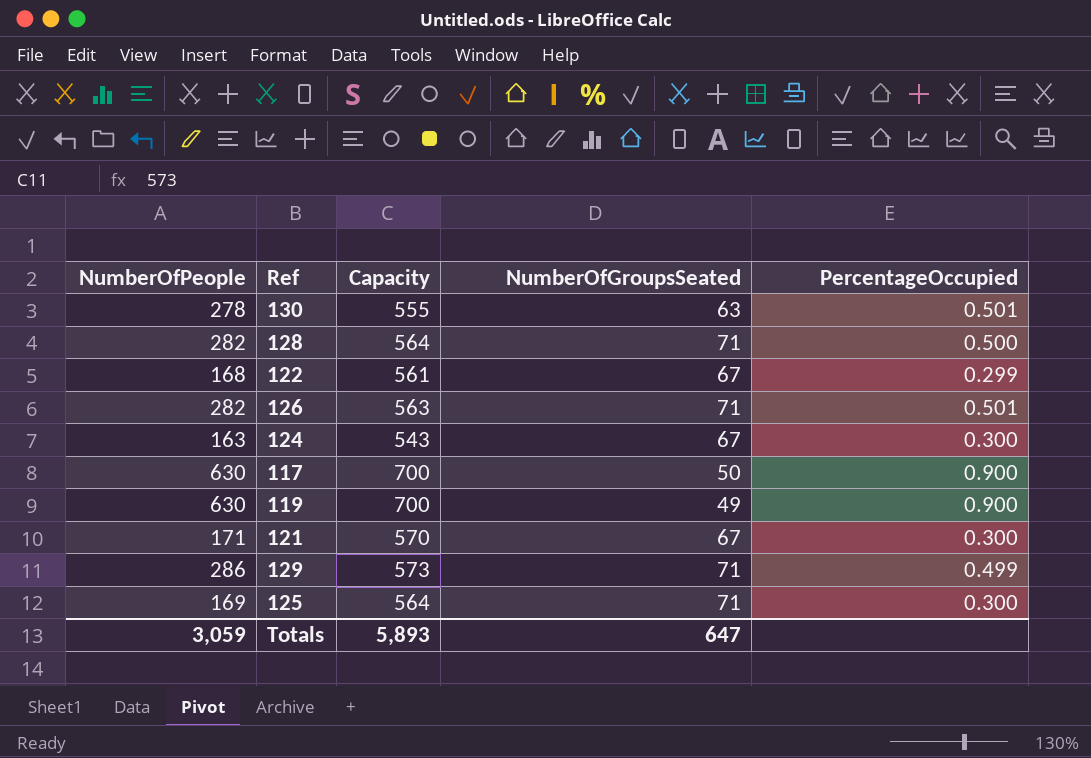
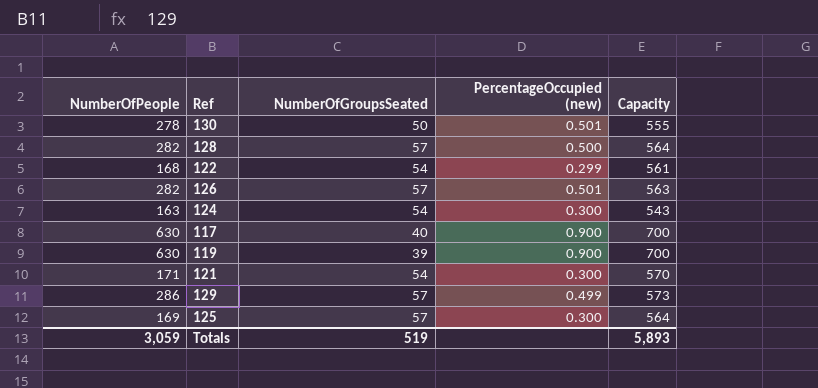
column name: PercentageOccupied -> PercentageOccupied (new)
column Capacity | position: 3 -> 5
130 | NumberOfGroupsSeated: 63 -> 50
128 | NumberOfGroupsSeated: 71 -> 57
122 | NumberOfGroupsSeated: 67 -> 54
126 | NumberOfGroupsSeated: 71 -> 57
124 | NumberOfGroupsSeated: 67 -> 54
117 | NumberOfGroupsSeated: 50 -> 40
119 | NumberOfGroupsSeated: 49 -> 39
121 | NumberOfGroupsSeated: 67 -> 54
129 | NumberOfGroupsSeated: 71 -> 57
125 | NumberOfGroupsSeated: 71 -> 57
Totals | NumberOfGroupsSeated: 647 -> 519

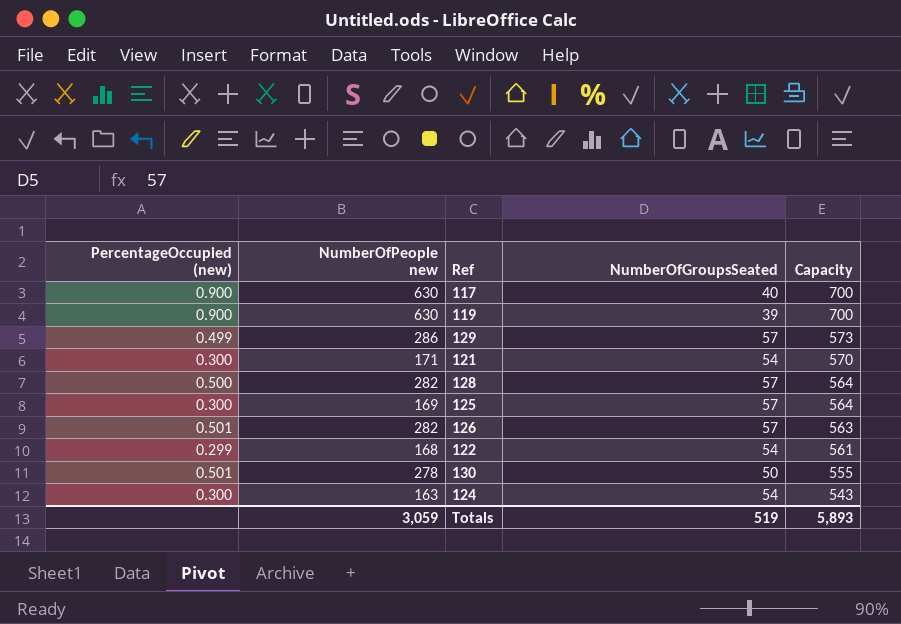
row order: none -> Capacity descending
column PercentageOccupied (new) | position: 4 -> 1
column name: NumberOfPeople -> NumberOfPeople new

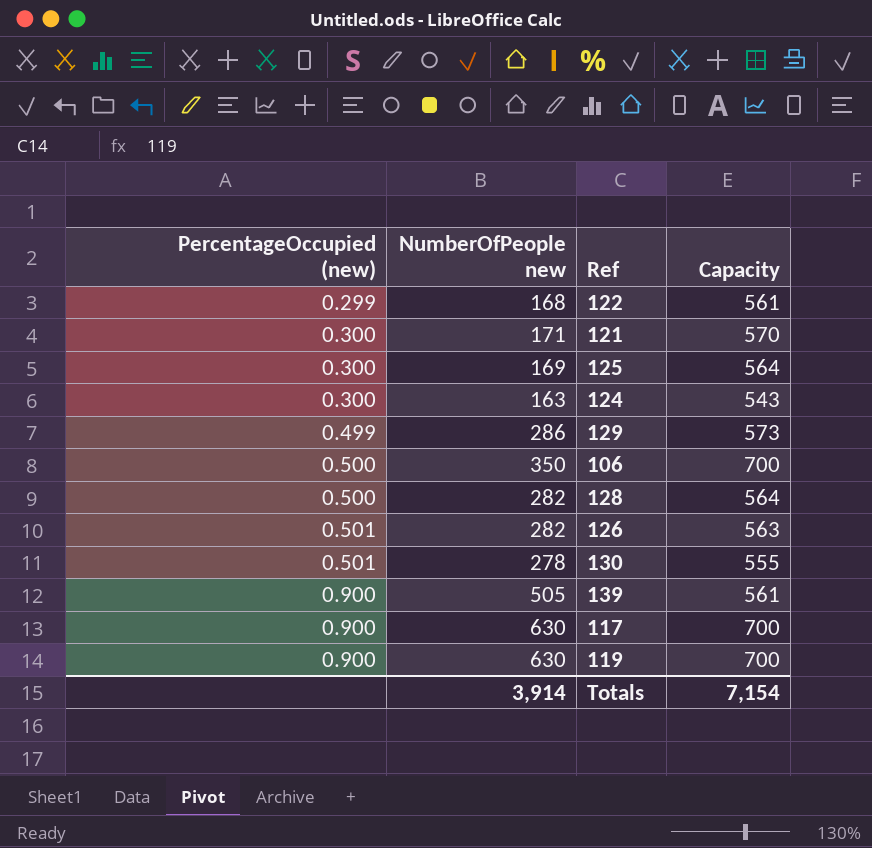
row order: Capacity descending -> PercentageOccupied (new) ascending
column NumberOfGroupsSeated | position: 4 -> none
row 106: none -> 0.500 | 350 | 700
row 139: none -> 0.900 | 505 | 561
Totals | NumberOfPeople new: 3,059 -> 3,914
Totals | Capacity: 5,893 -> 7,154

